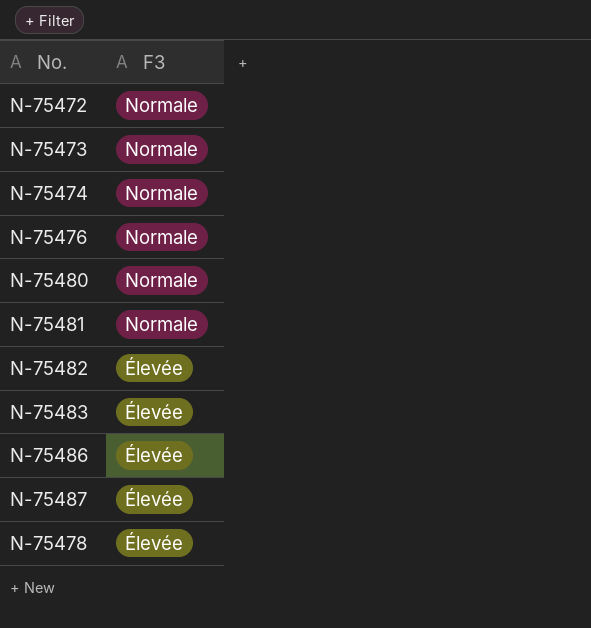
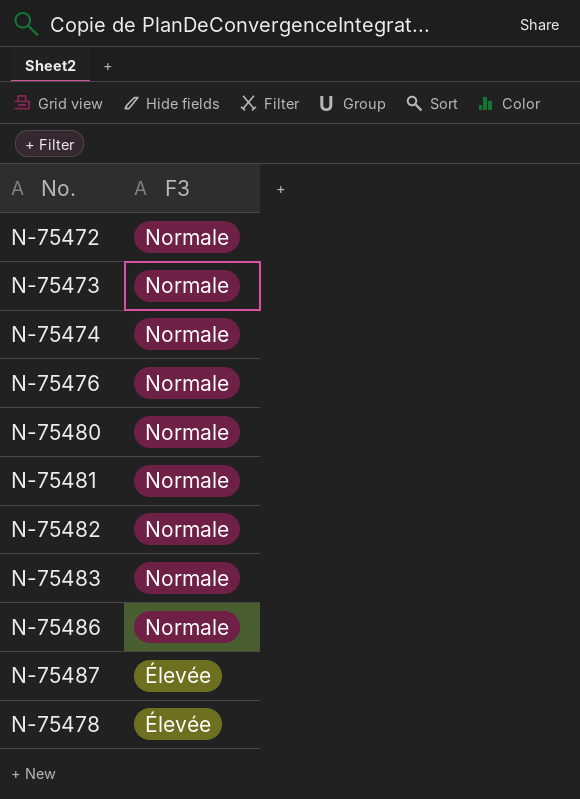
N-75482 | F3: Élevée -> Normale
N-75483 | F3: Élevée -> Normale
N-75486 | F3: Élevée -> Normale

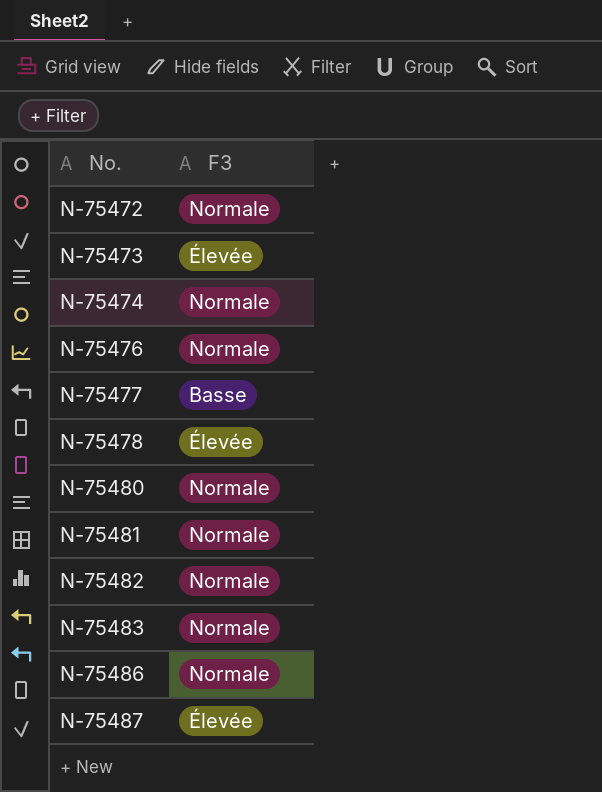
row order: F3 descending -> No. ascending
N-75473 | F3: Normale -> Élevée
row N-75477: none -> Basse

